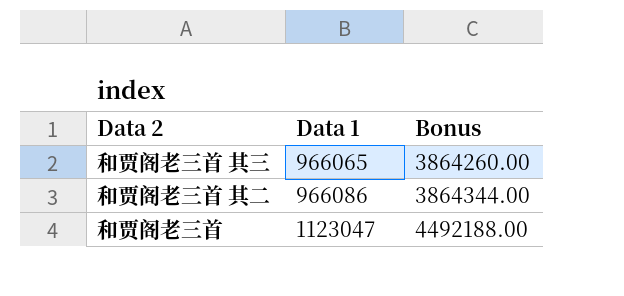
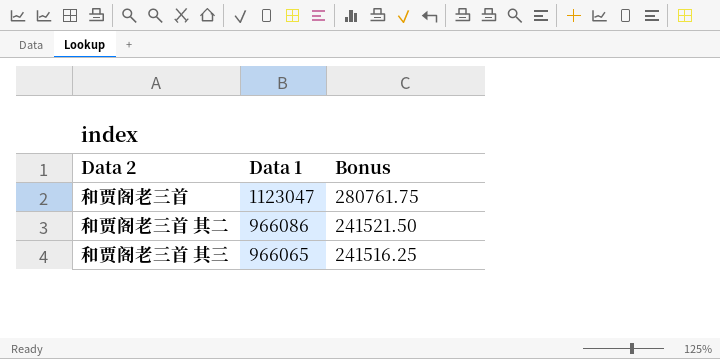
row order: Data 1 ascending -> Data 1 descending
column Bonus | formula: [Data 1] * 4 -> [Data 1] * 0.25

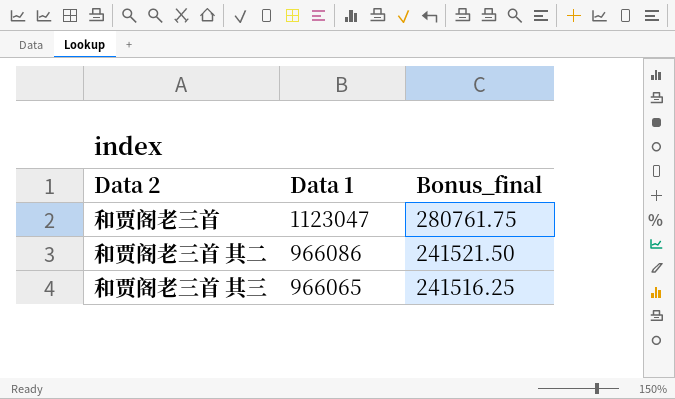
column name: Bonus -> Bonus_final

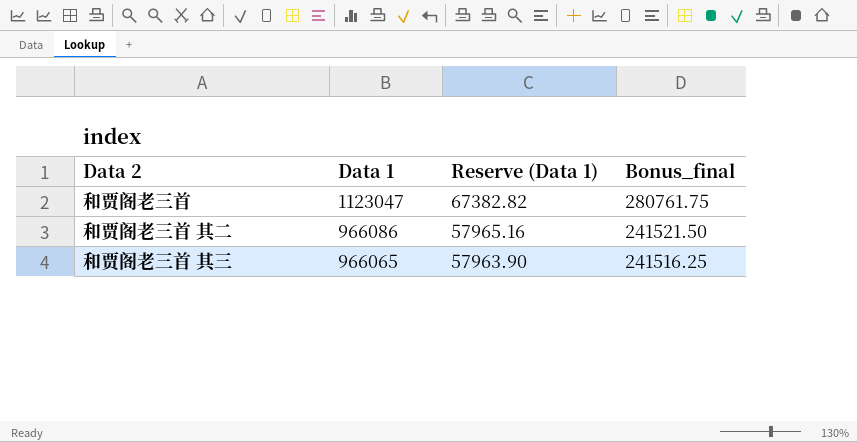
column Reserve (Data 1) | formula: none -> [Data 1] * 0.06

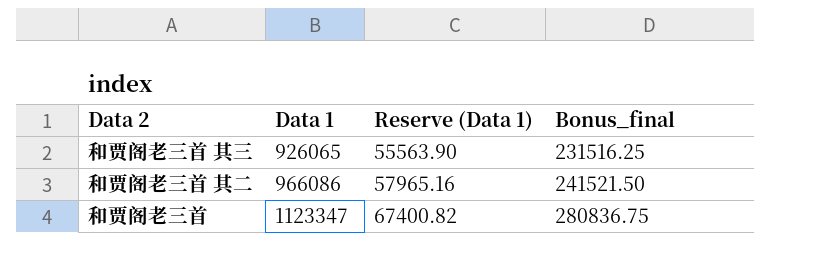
row order: Data 1 descending -> Data 1 ascending
和贾阁老三首 其三 | Data 1: 966065 -> 926065
和贾阁老三首 其三 | Reserve (Data 1): 57963.90 -> 55563.90
和贾阁老三首 其三 | Bonus_final: 241516.25 -> 231516.25
和贾阁老三首 | Data 1: 1123047 -> 1123347
和贾阁老三首 | Reserve (Data 1): 67382.82 -> 67400.82
和贾阁老三首 | Bonus_final: 280761.75 -> 280836.75

